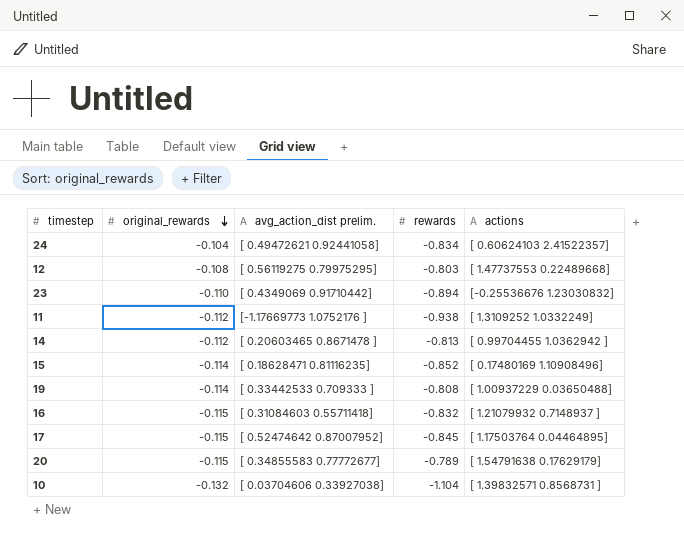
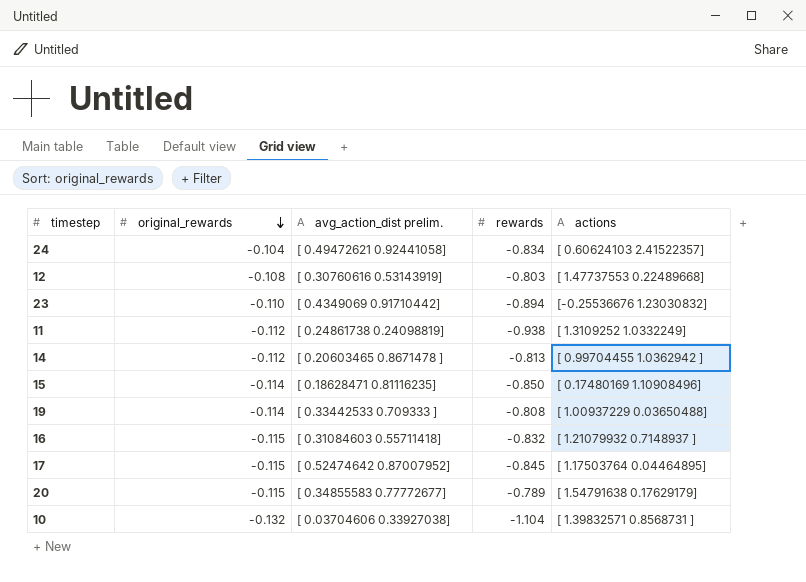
12 | avg_action_dist prelim.: [ 0.56119275 0.79975295] -> [ 0.30760616 0.53143919]
11 | avg_action_dist prelim.: [-1.17669773 1.0752176 ] -> [ 0.24861738 0.24098819]
15 | rewards: -0.852 -> -0.850

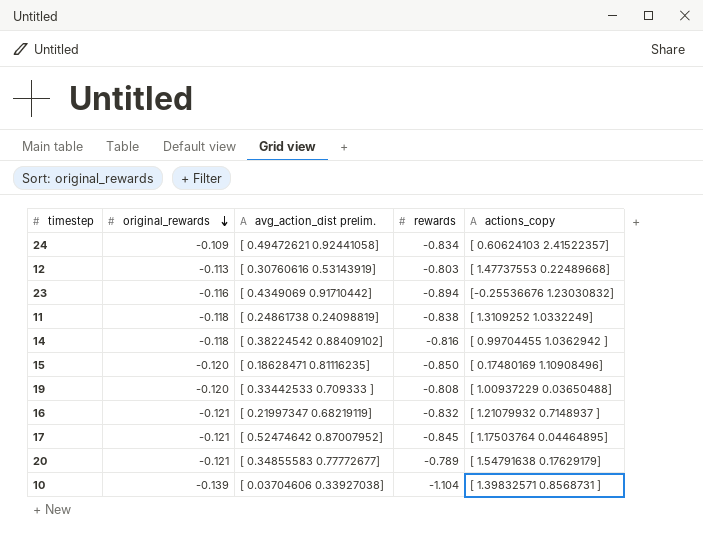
column name: actions -> actions_copy
24 | original_rewards: -0.104 -> -0.109
12 | original_rewards: -0.108 -> -0.113
23 | original_rewards: -0.110 -> -0.116
11 | original_rewards: -0.112 -> -0.118
11 | rewards: -0.938 -> -0.838
14 | original_rewards: -0.112 -> -0.118
14 | avg_action_dist prelim.: [ 0.20603465 0.8671478 ] -> [ 0.38224542 0.88409102]
14 | rewards: -0.813 -> -0.816
15 | original_rewards: -0.114 -> -0.120
19 | original_rewards: -0.114 -> -0.120
16 | original_rewards: -0.115 -> -0.121
16 | avg_action_dist prelim.: [ 0.31084603 0.55711418] -> [ 0.21997347 0.68219119]
17 | original_rewards: -0.115 -> -0.121
20 | original_rewards: -0.115 -> -0.121
10 | original_rewards: -0.132 -> -0.139

